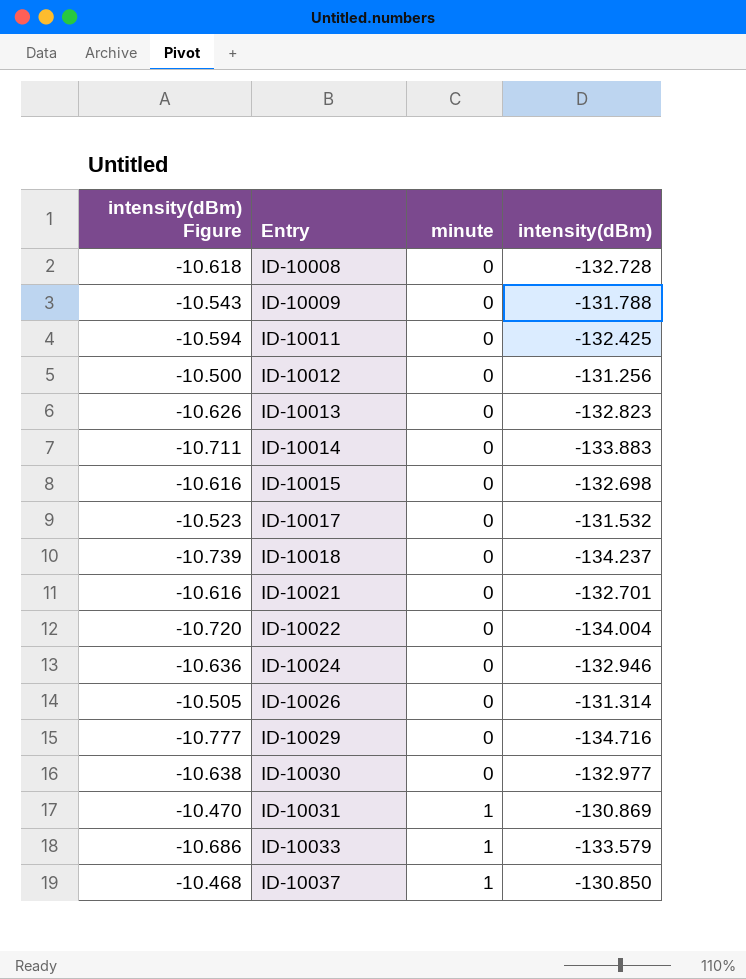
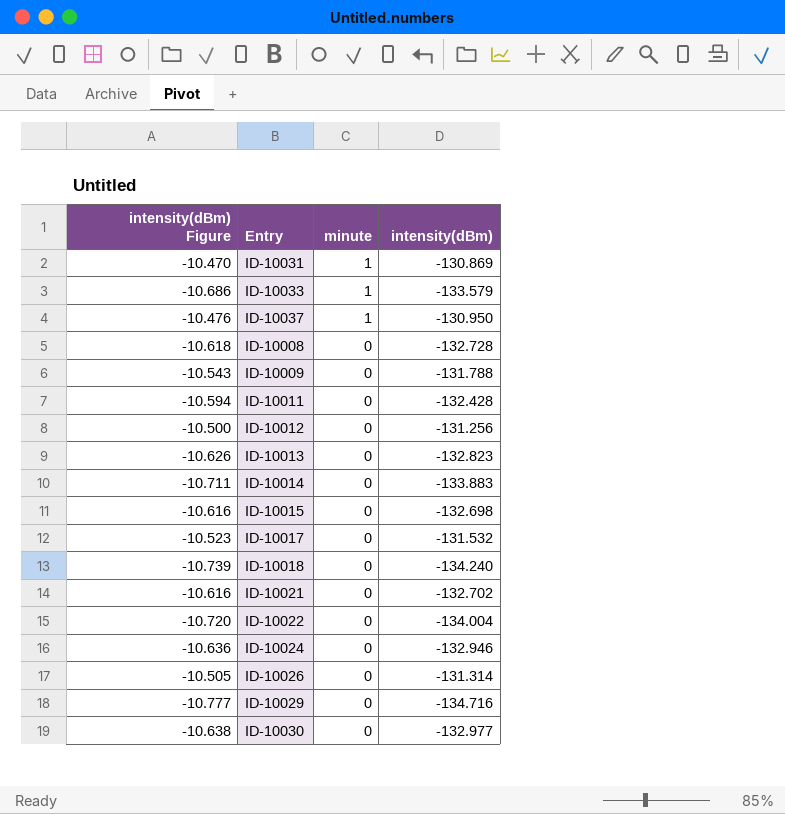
row order: Entry ascending -> minute descending
ID-10037 | intensity(dBm) Figure: -10.468 -> -10.476
ID-10037 | intensity(dBm): -130.850 -> -130.950
ID-10011 | intensity(dBm): -132.425 -> -132.428
ID-10018 | intensity(dBm): -134.237 -> -134.240
ID-10021 | intensity(dBm): -132.701 -> -132.702

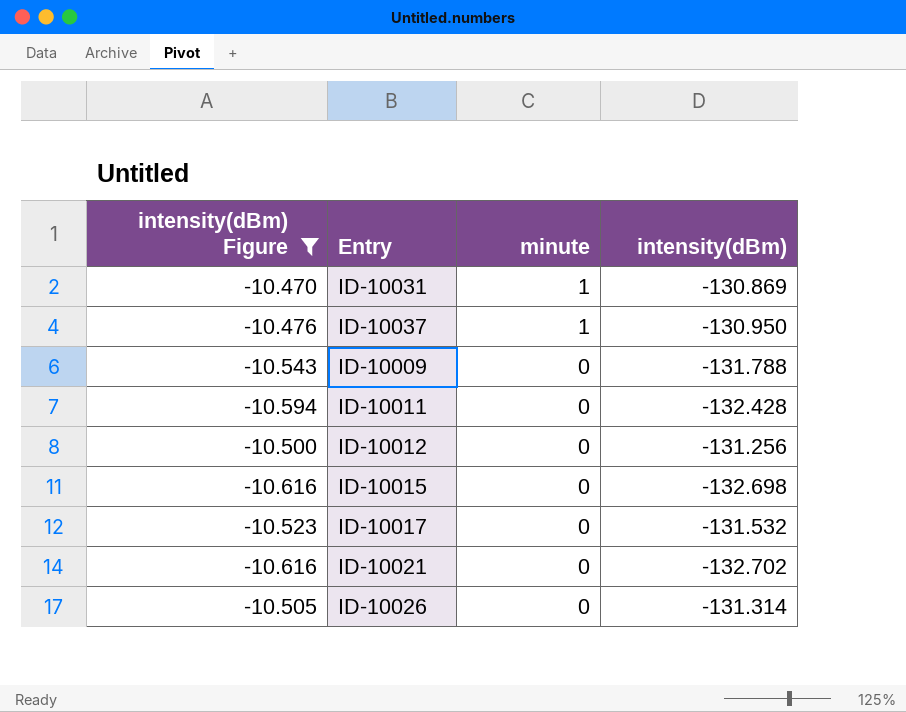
filter: none -> intensity(dBm) Figure >= -10.616

